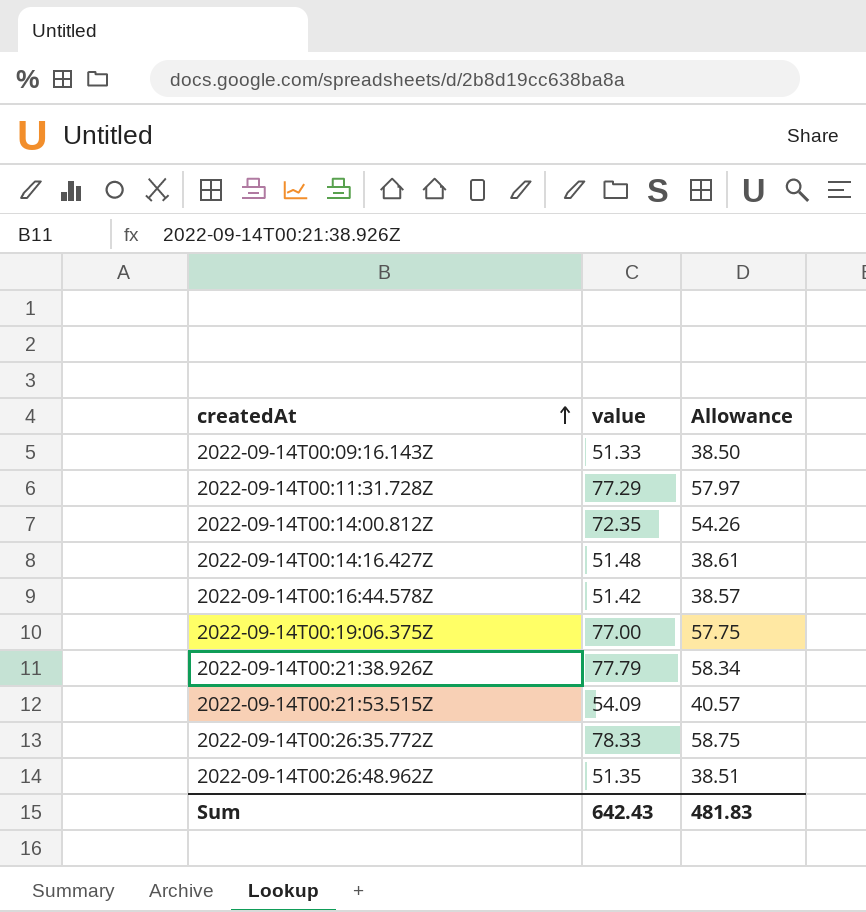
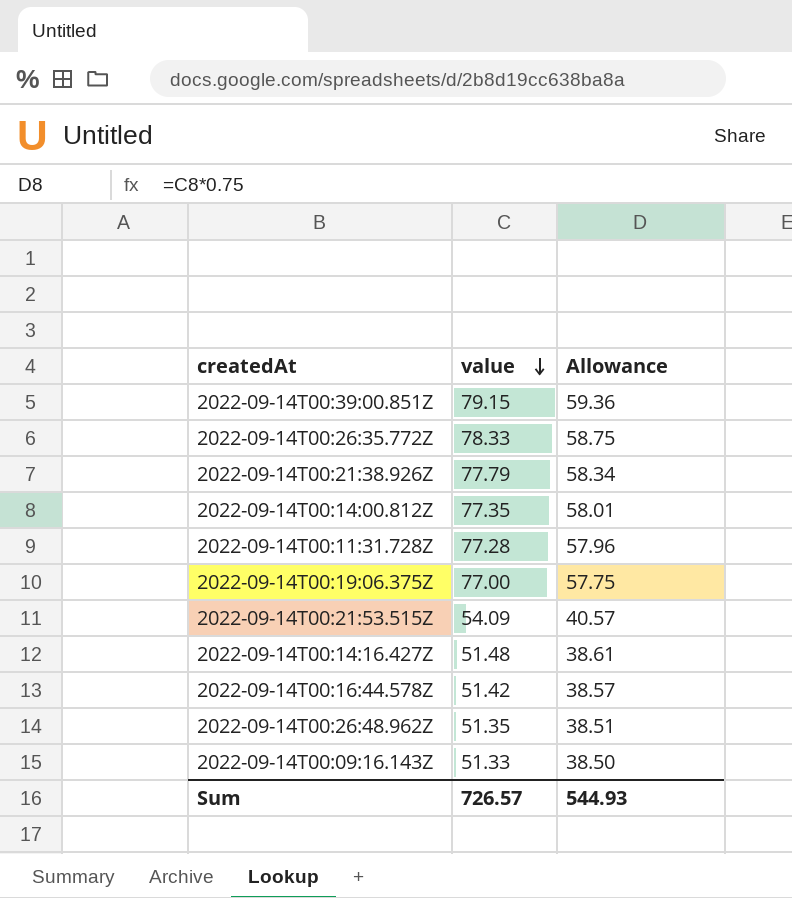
row order: createdAt ascending -> value descending
row 2022-09-14T00:39:00.851Z: none -> 79.15 | 59.36
2022-09-14T00:14:00.812Z | value: 72.35 -> 77.35
2022-09-14T00:14:00.812Z | Allowance: 54.26 -> 58.01
2022-09-14T00:11:31.728Z | value: 77.29 -> 77.28
2022-09-14T00:11:31.728Z | Allowance: 57.97 -> 57.96
Sum | value: 642.43 -> 726.57
Sum | Allowance: 481.83 -> 544.93

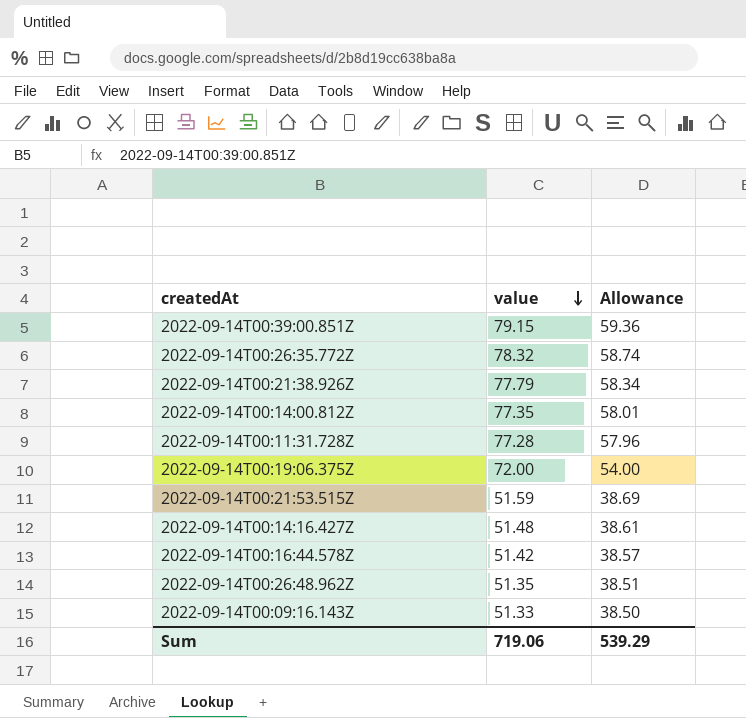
2022-09-14T00:26:35.772Z | value: 78.33 -> 78.32
2022-09-14T00:26:35.772Z | Allowance: 58.75 -> 58.74
2022-09-14T00:19:06.375Z | value: 77.00 -> 72.00
2022-09-14T00:19:06.375Z | Allowance: 57.75 -> 54.00
2022-09-14T00:21:53.515Z | value: 54.09 -> 51.59
2022-09-14T00:21:53.515Z | Allowance: 40.57 -> 38.69
Sum | value: 726.57 -> 719.06
Sum | Allowance: 544.93 -> 539.29

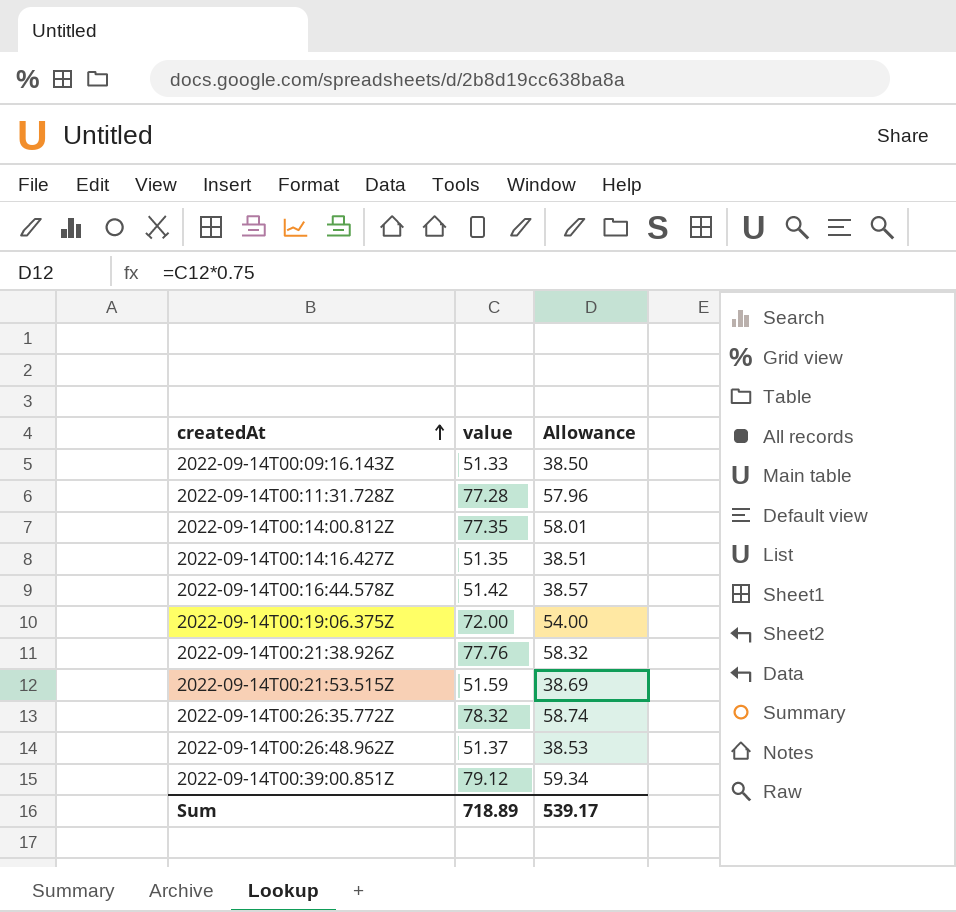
row order: value descending -> createdAt ascending
2022-09-14T00:14:16.427Z | value: 51.48 -> 51.35
2022-09-14T00:14:16.427Z | Allowance: 38.61 -> 38.51
2022-09-14T00:21:38.926Z | value: 77.79 -> 77.76
2022-09-14T00:21:38.926Z | Allowance: 58.34 -> 58.32
2022-09-14T00:26:48.962Z | value: 51.35 -> 51.37
2022-09-14T00:26:48.962Z | Allowance: 38.51 -> 38.53
2022-09-14T00:39:00.851Z | value: 79.15 -> 79.12
2022-09-14T00:39:00.851Z | Allowance: 59.36 -> 59.34
Sum | value: 719.06 -> 718.89
Sum | Allowance: 539.29 -> 539.17

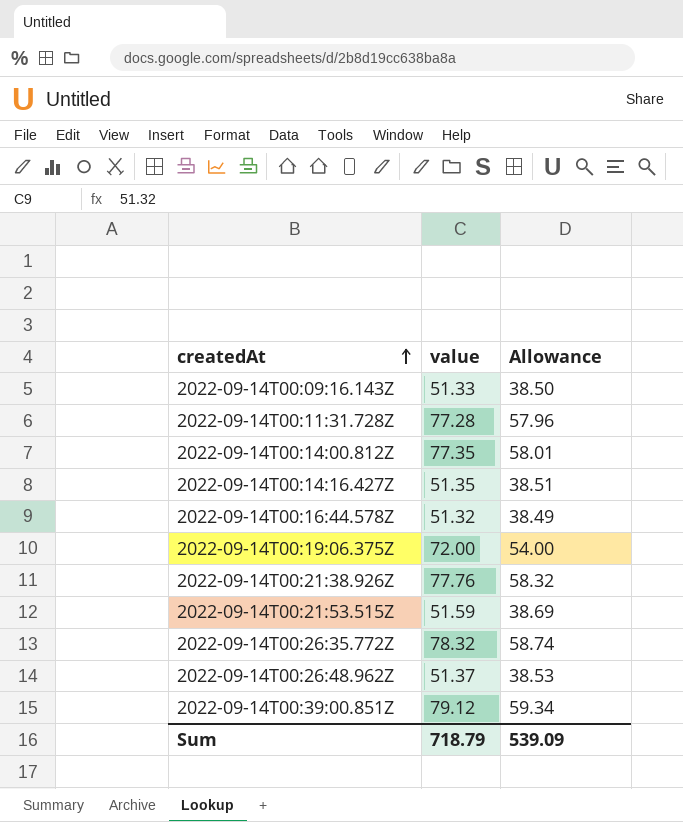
2022-09-14T00:16:44.578Z | value: 51.42 -> 51.32
2022-09-14T00:16:44.578Z | Allowance: 38.57 -> 38.49
Sum | value: 718.89 -> 718.79
Sum | Allowance: 539.17 -> 539.09

